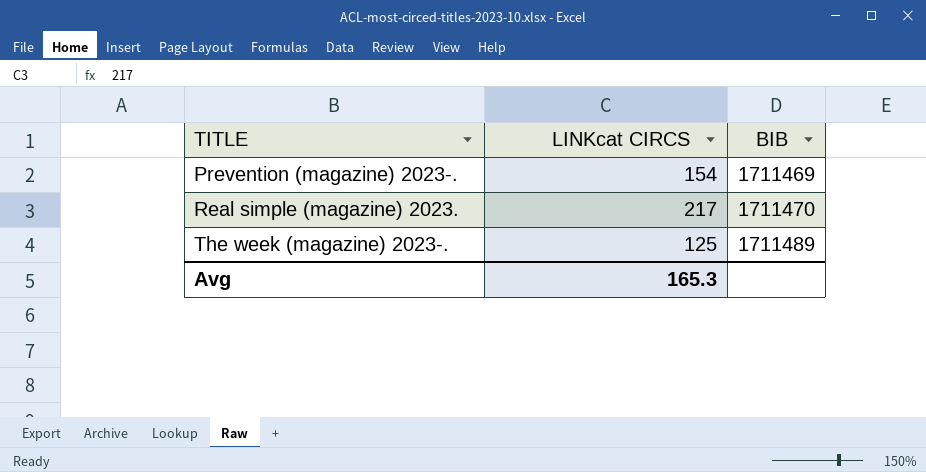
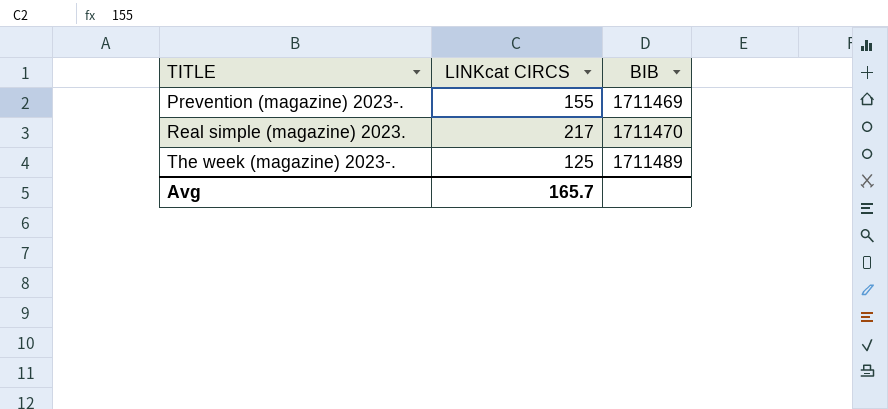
Prevention (magazine) 2023-. | LINKcat CIRCS: 154 -> 155
Avg | LINKcat CIRCS: 165.3 -> 165.7

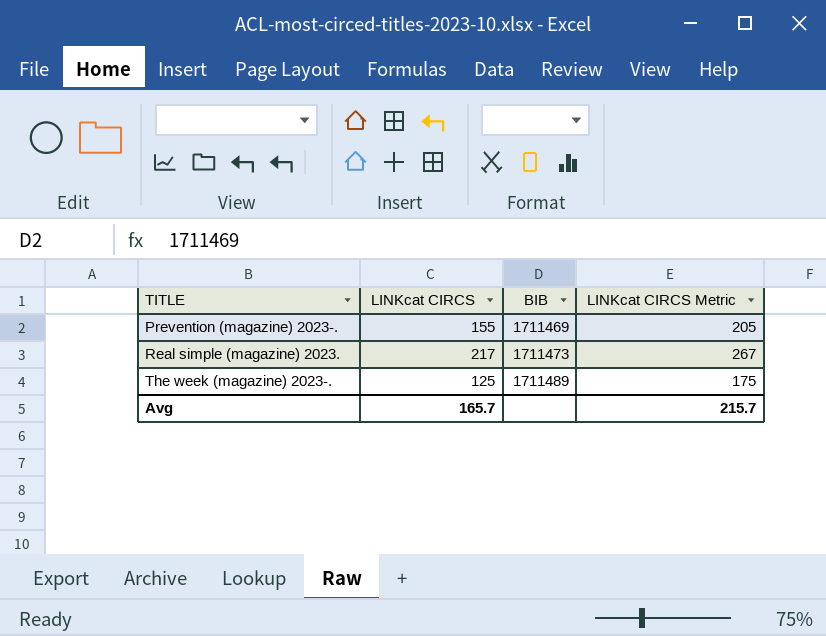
column LINKcat CIRCS Metric | formula: none -> [LINKcat CIRCS] + 50
Real simple (magazine) 2023. | BIB: 1711470 -> 1711473

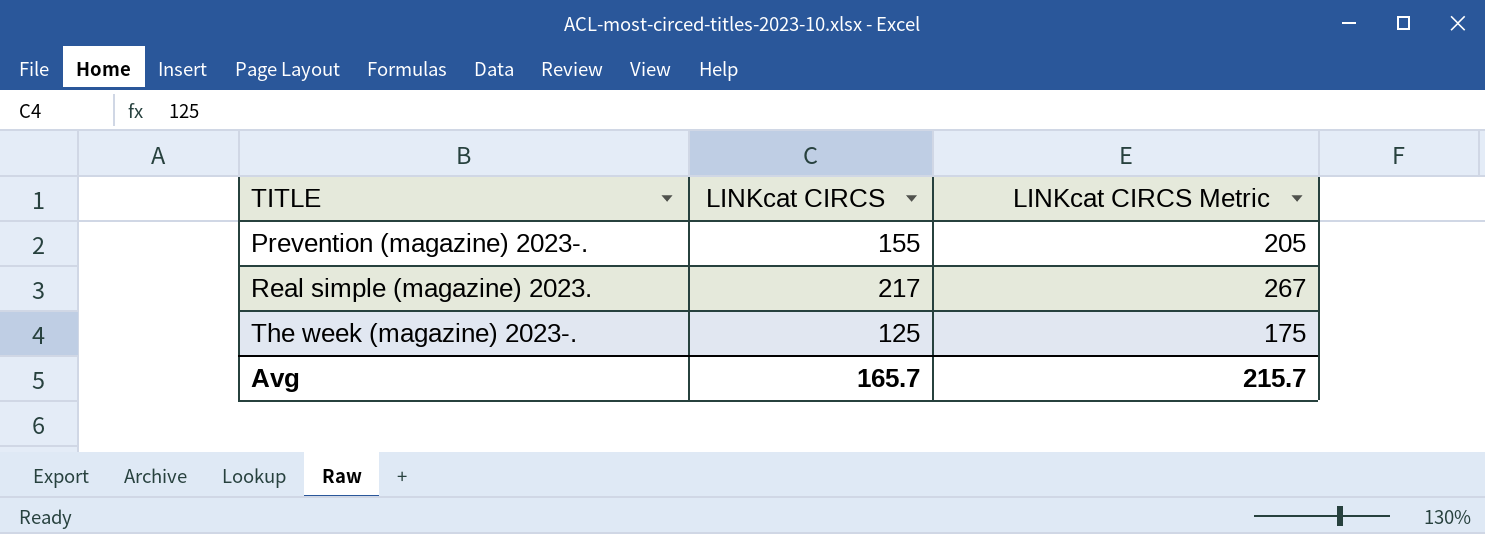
column BIB | position: 3 -> none

